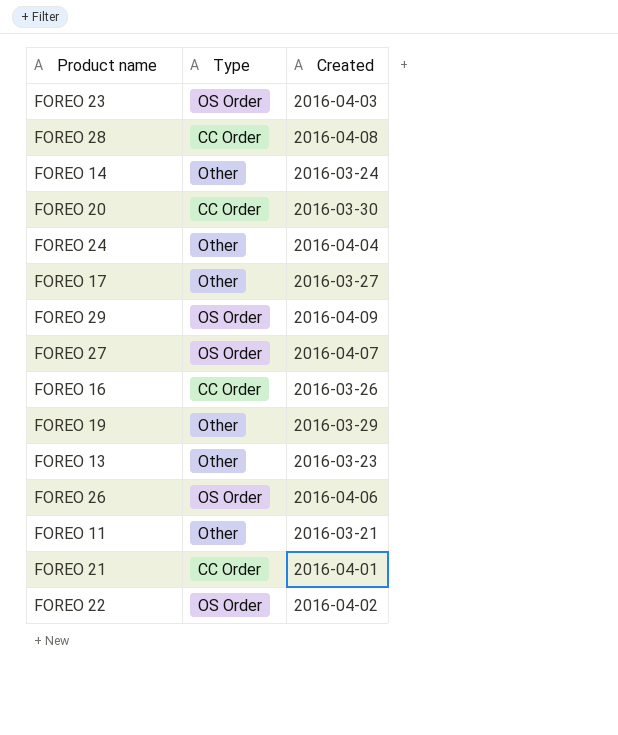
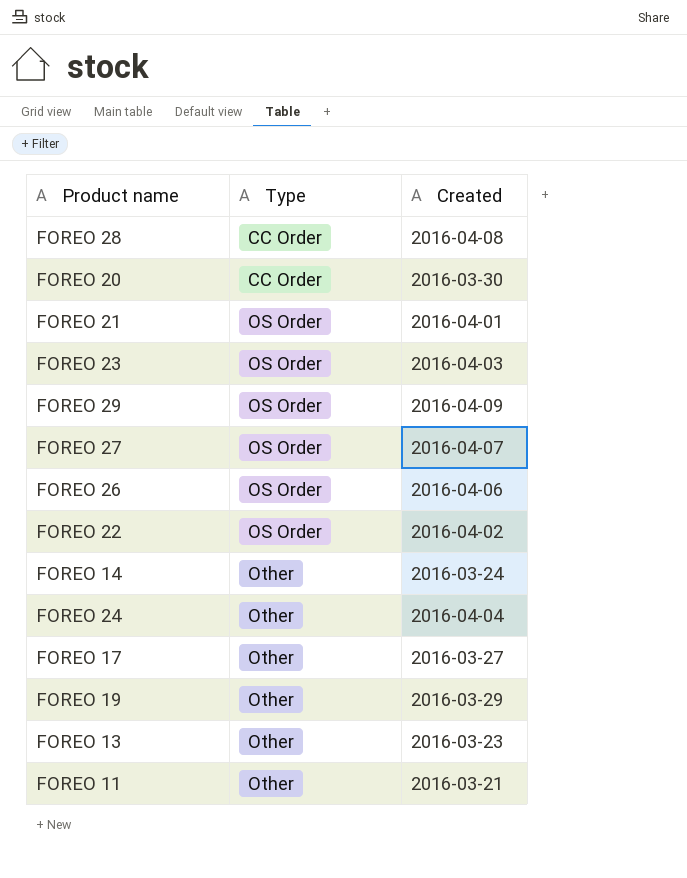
row order: none -> Type ascending
row FOREO 16: CC Order | 2016-03-26 -> none
FOREO 21 | Type: CC Order -> OS Order

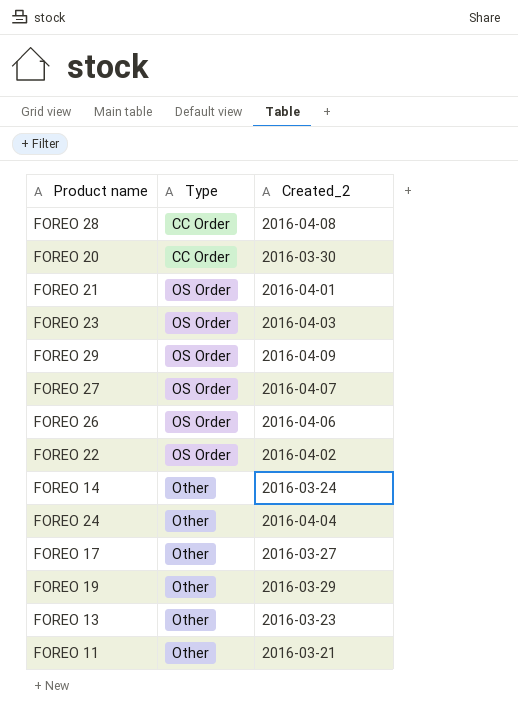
column name: Created -> Created_2

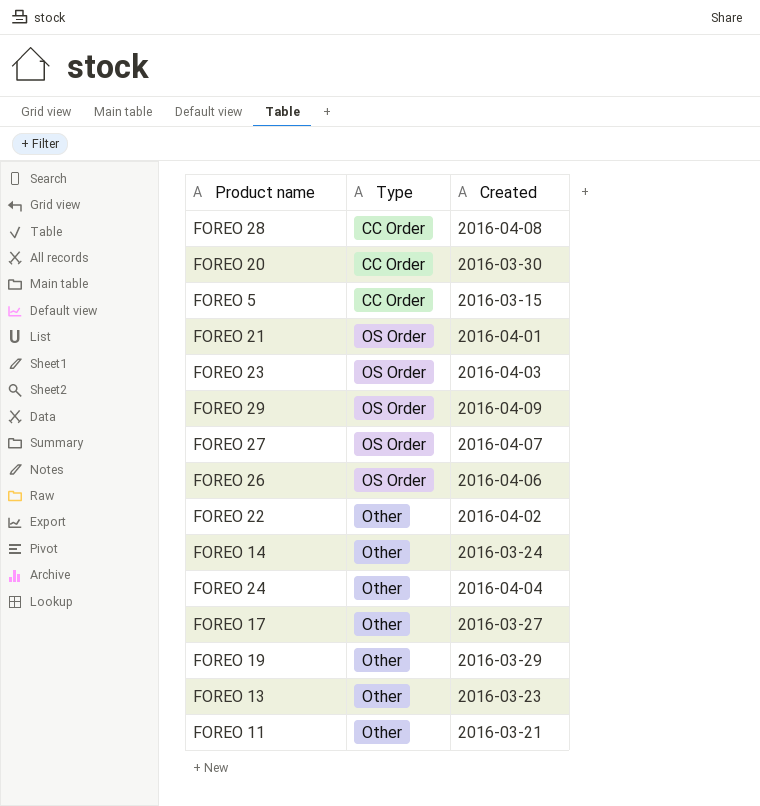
column name: Created_2 -> Created
row FOREO 5: none -> CC Order | 2016-03-15
FOREO 22 | Type: OS Order -> Other

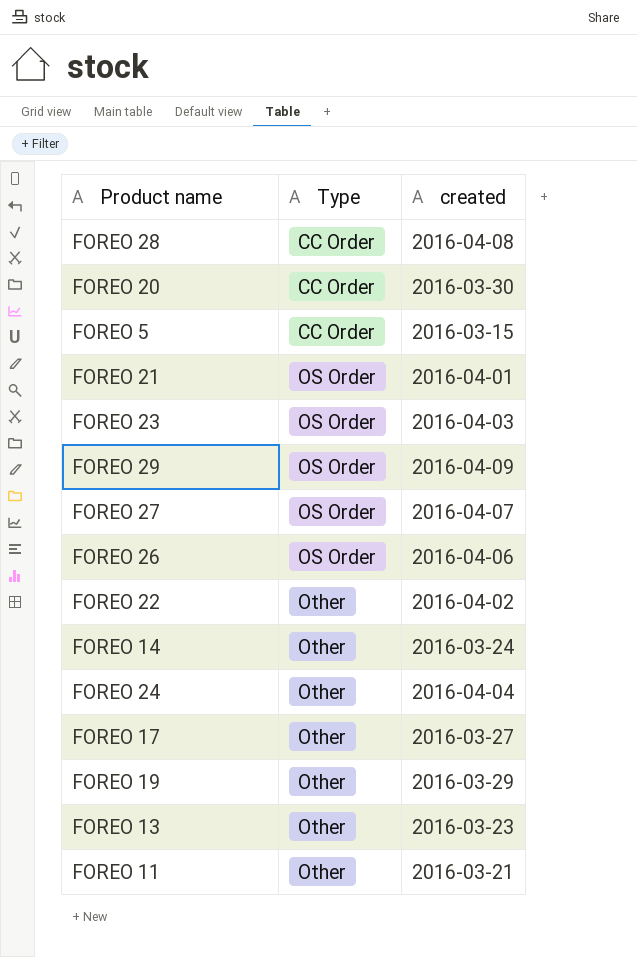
column name: Created -> created

